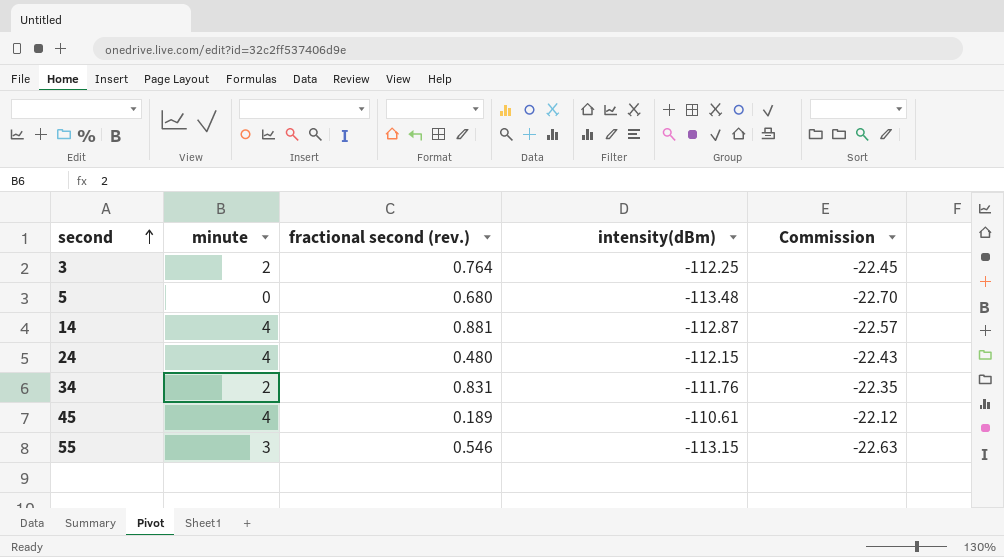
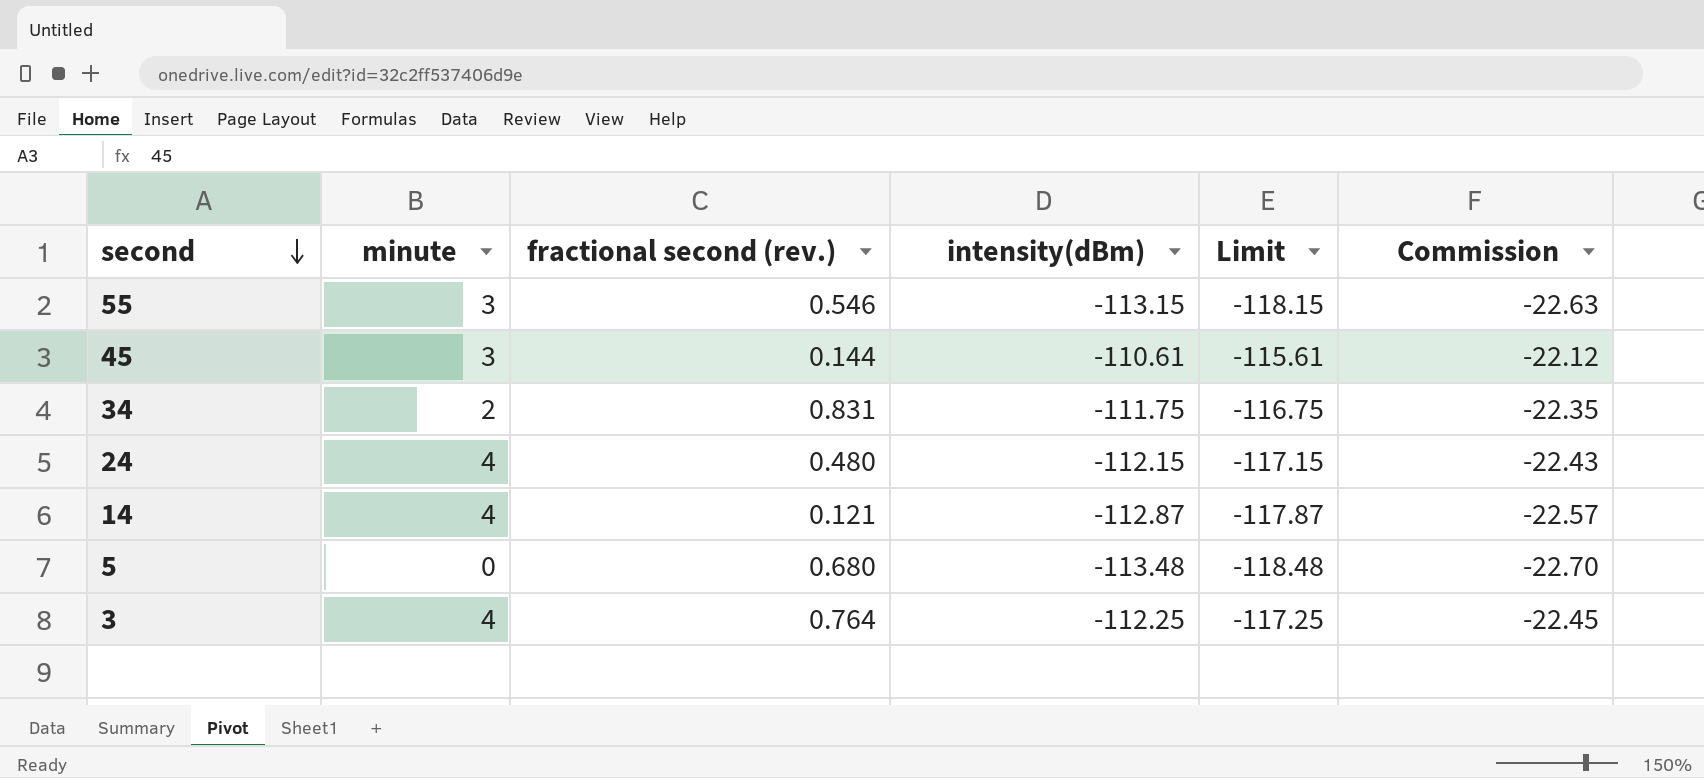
row order: second ascending -> second descending
column Limit | formula: none -> [intensity(dBm)] - 5
45 | minute: 4 -> 3
45 | fractional second (rev.): 0.189 -> 0.144
34 | intensity(dBm): -111.76 -> -111.75
14 | fractional second (rev.): 0.881 -> 0.121
3 | minute: 2 -> 4

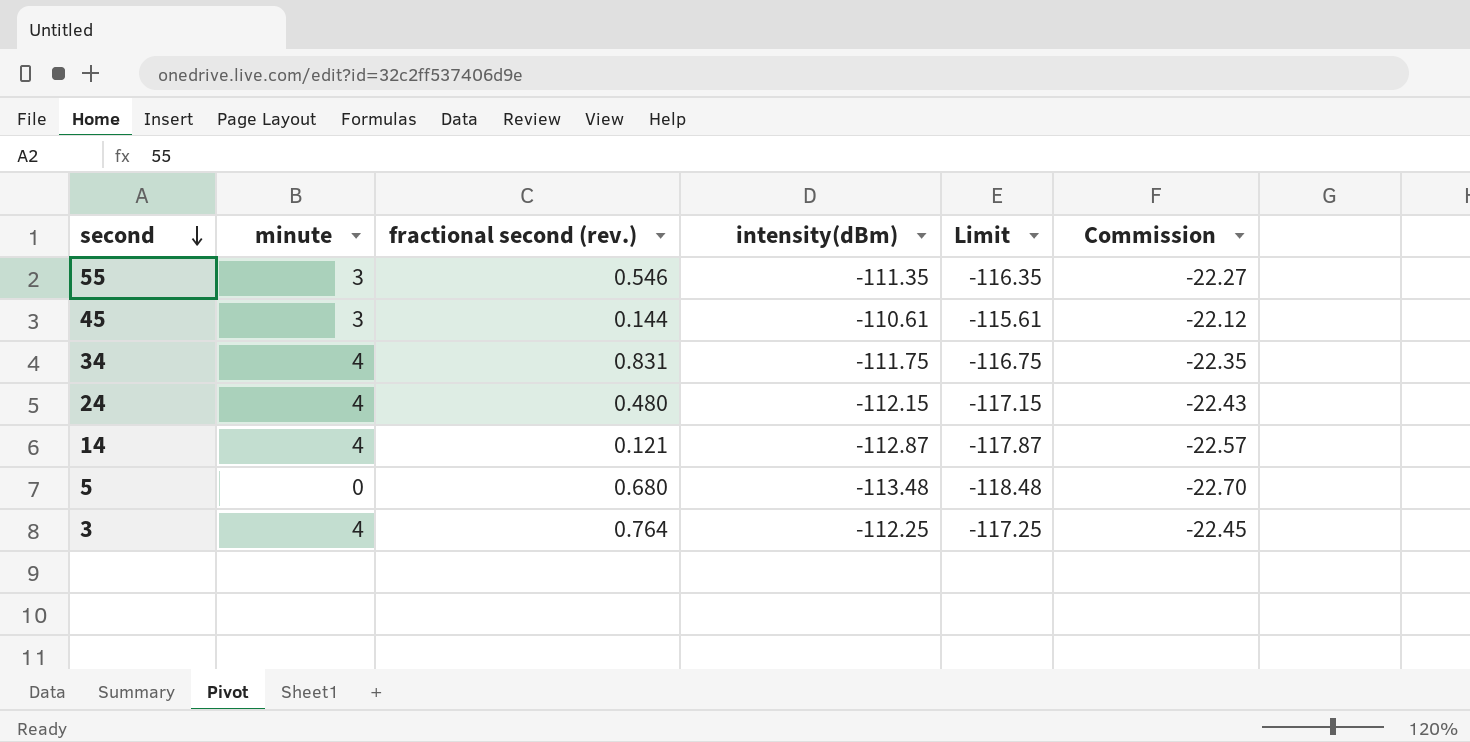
55 | intensity(dBm): -113.15 -> -111.35
55 | Limit: -118.15 -> -116.35
55 | Commission: -22.63 -> -22.27
34 | minute: 2 -> 4

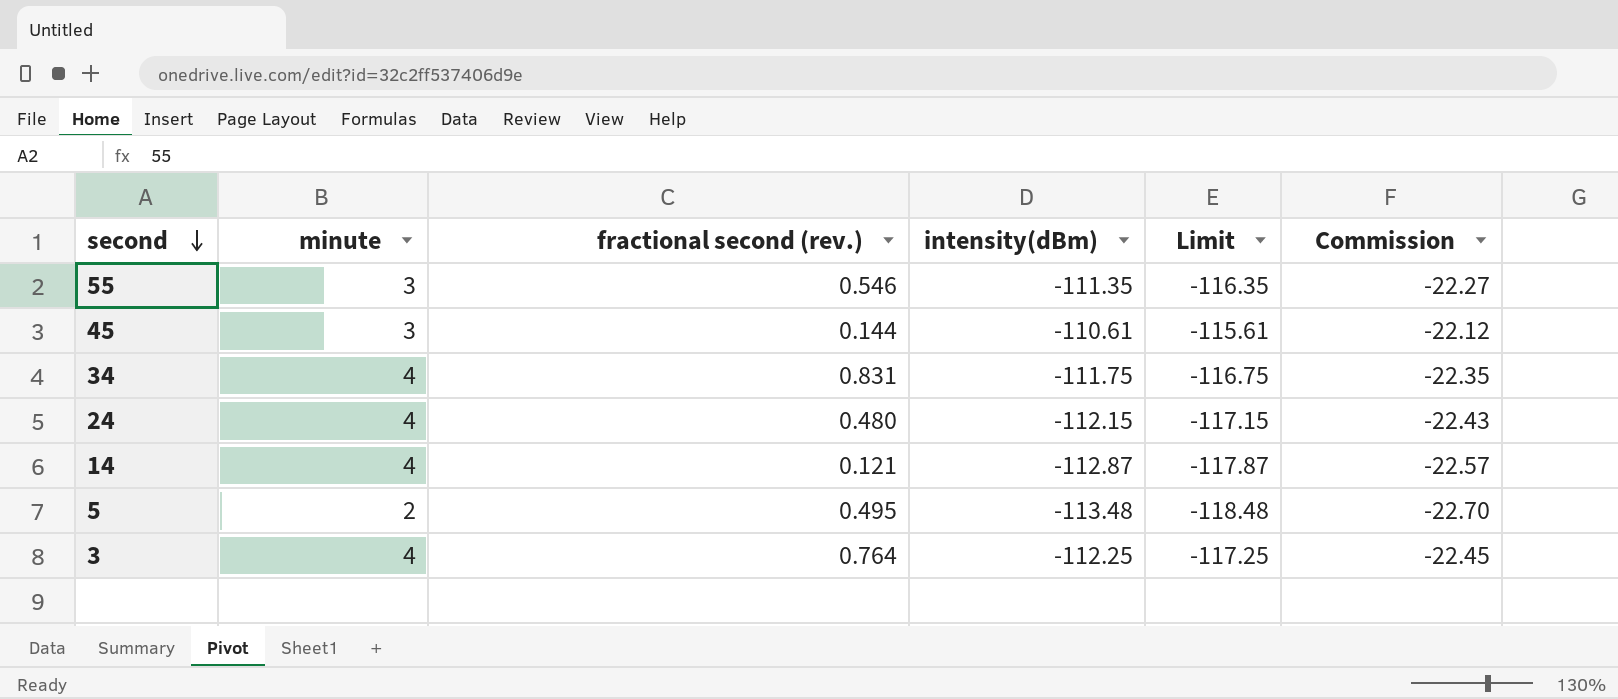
5 | minute: 0 -> 2
5 | fractional second (rev.): 0.680 -> 0.495

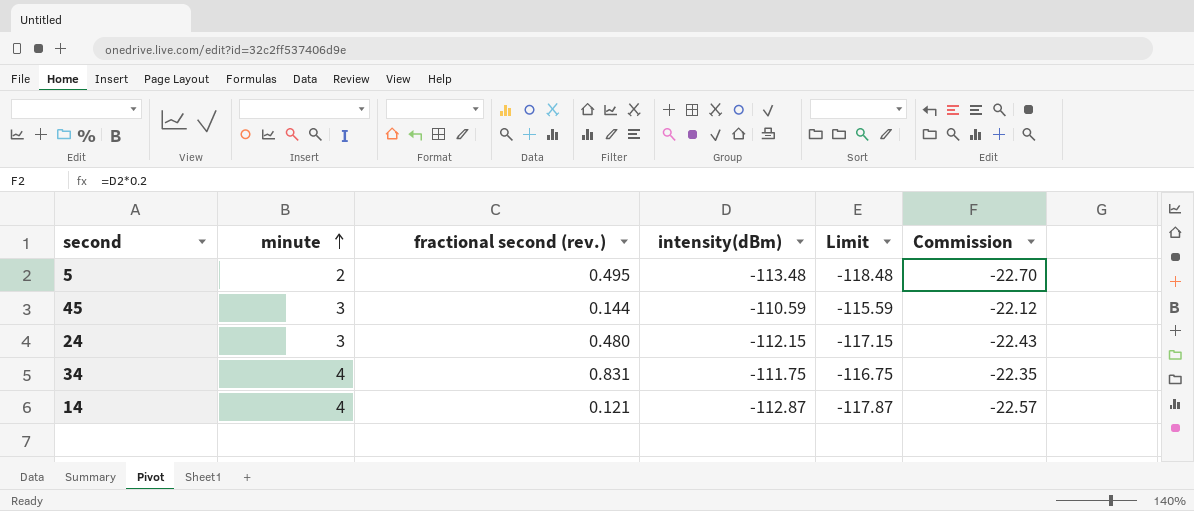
row order: second descending -> minute ascending
row 55: 3 | 0.546 | -111.35 | -116.35 | -22.27 -> none
row 3: 4 | 0.764 | -112.25 | -117.25 | -22.45 -> none
45 | intensity(dBm): -110.61 -> -110.59
45 | Limit: -115.61 -> -115.59
24 | minute: 4 -> 3

